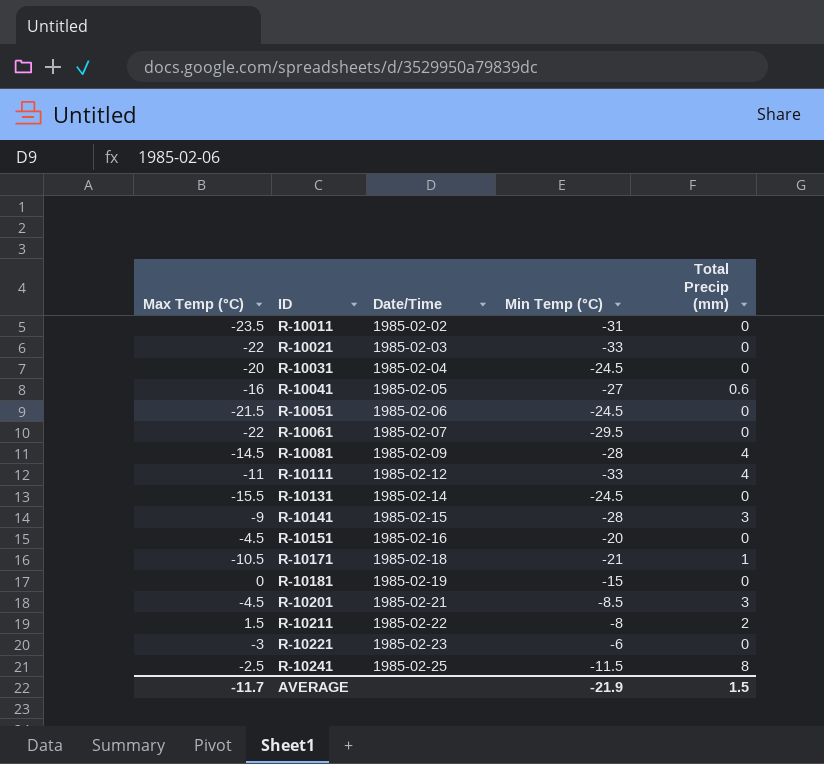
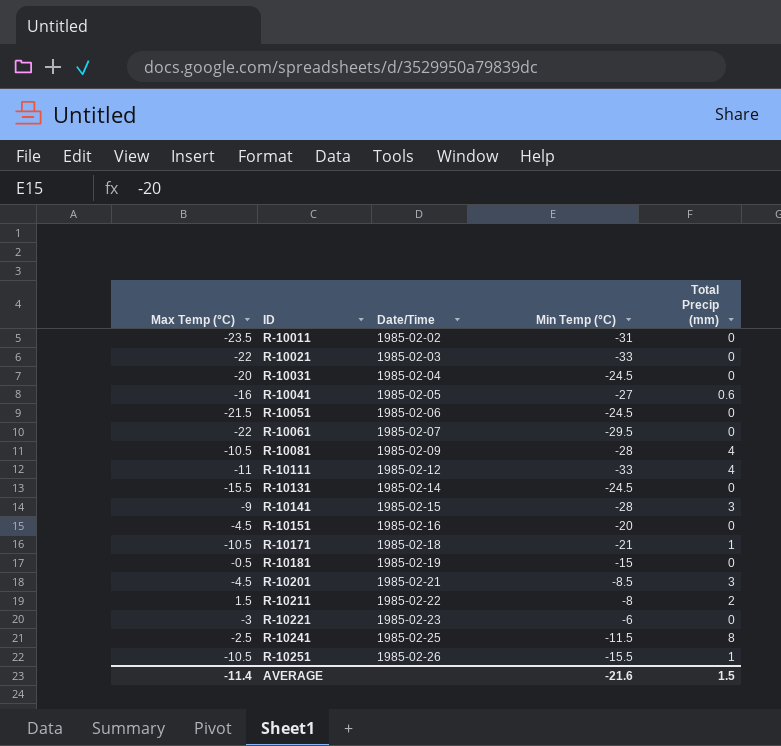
R-10081 | Max Temp (°C): -14.5 -> -10.5
R-10181 | Max Temp (°C): 0 -> -0.5
row R-10251: none -> -10.5 | 1985-02-26 | -15.5 | 1
AVERAGE | Max Temp (°C): -11.7 -> -11.4
AVERAGE | Min Temp (°C): -21.9 -> -21.6

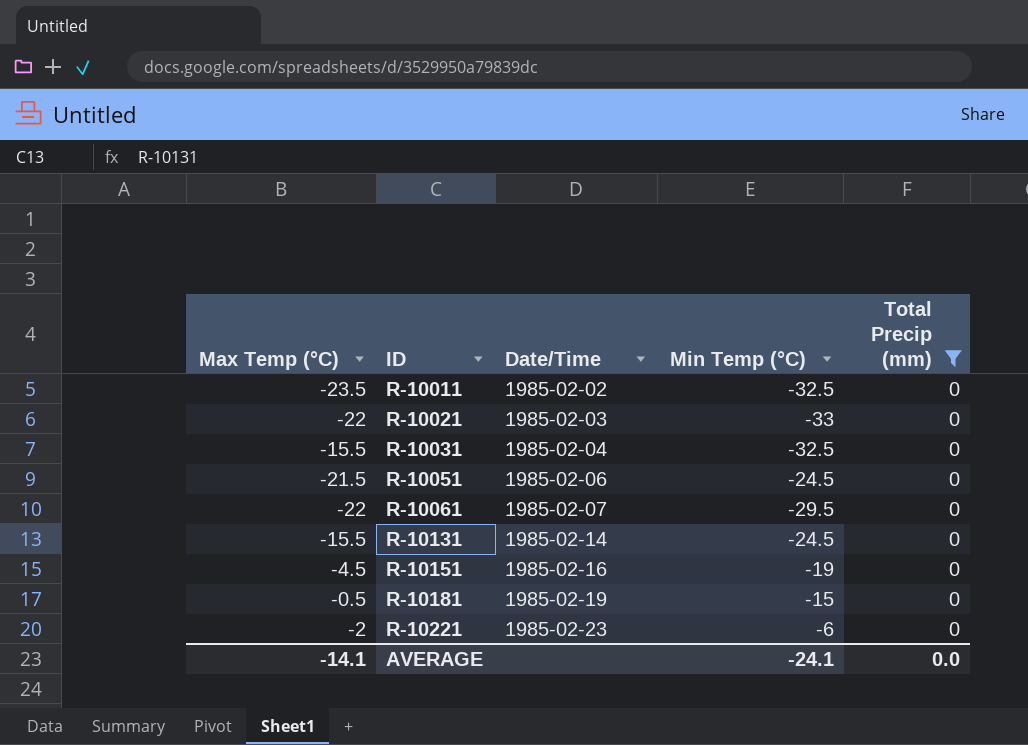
filter: none -> Total Precip (mm) = 0
R-10011 | Min Temp (°C): -31 -> -32.5
R-10031 | Max Temp (°C): -20 -> -15.5
R-10031 | Min Temp (°C): -24.5 -> -32.5
R-10151 | Min Temp (°C): -20 -> -19
R-10221 | Max Temp (°C): -3 -> -2
AVERAGE | Max Temp (°C): -11.4 -> -14.1
AVERAGE | Min Temp (°C): -21.6 -> -24.1
AVERAGE | Total Precip (mm): 1.5 -> 0.0

